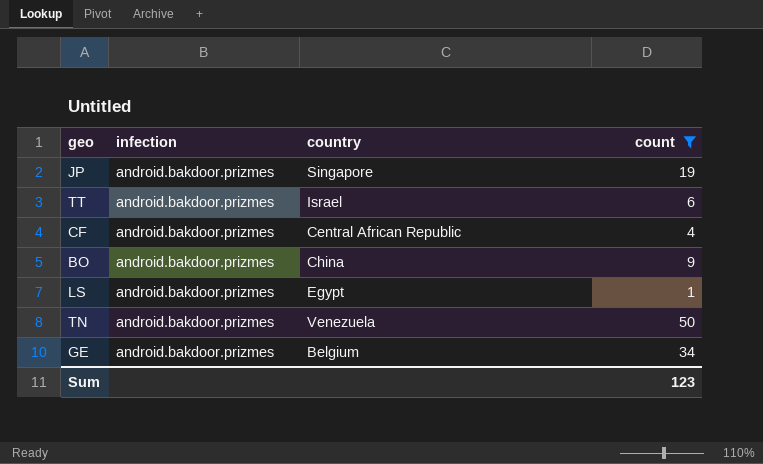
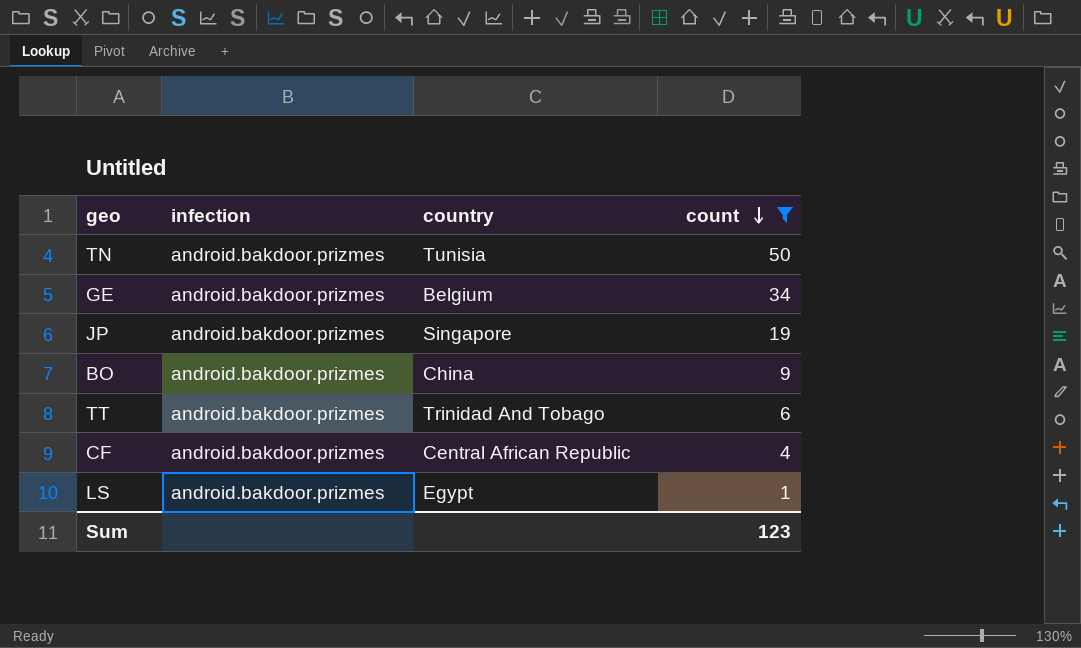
row order: none -> count descending
TN | country: Venezuela -> Tunisia
TT | country: Israel -> Trinidad And Tobago

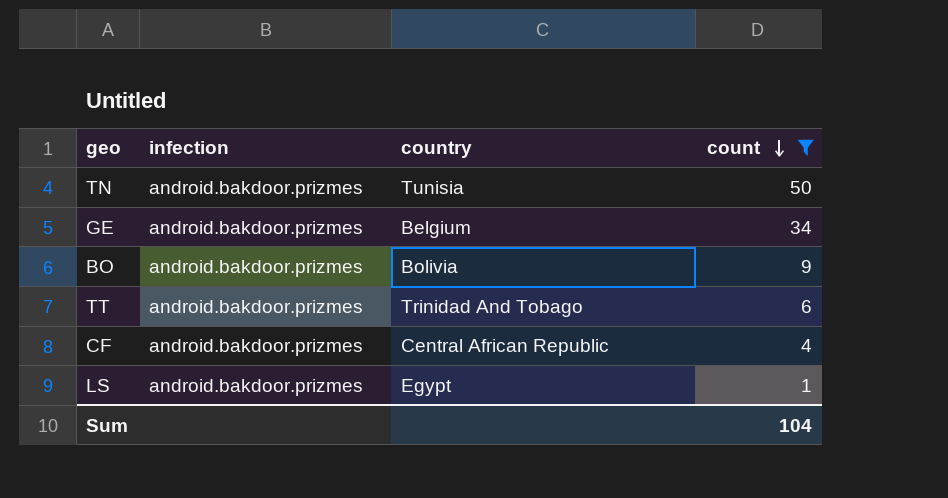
row JP: android.bakdoor.prizmes | Singapore | 19 -> none
BO | country: China -> Bolivia
Sum | count: 123 -> 104

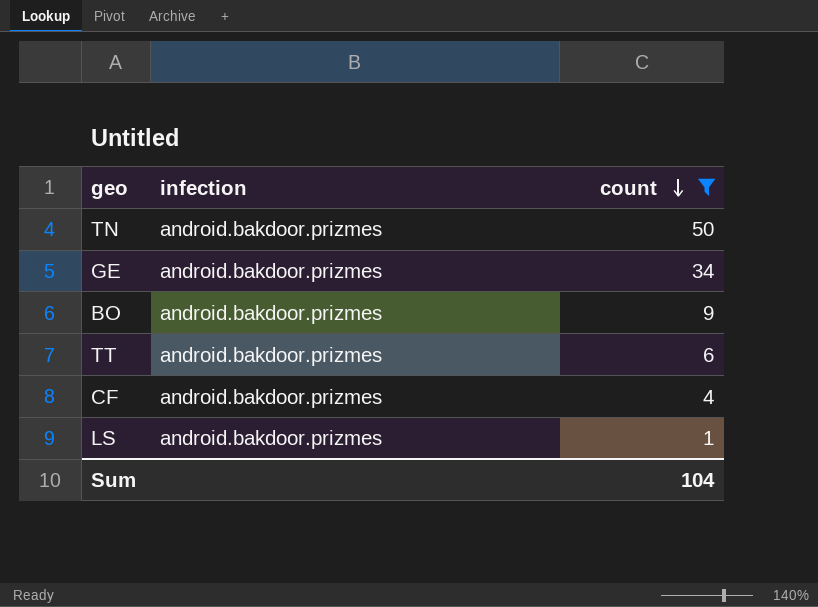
column country | position: 3 -> none

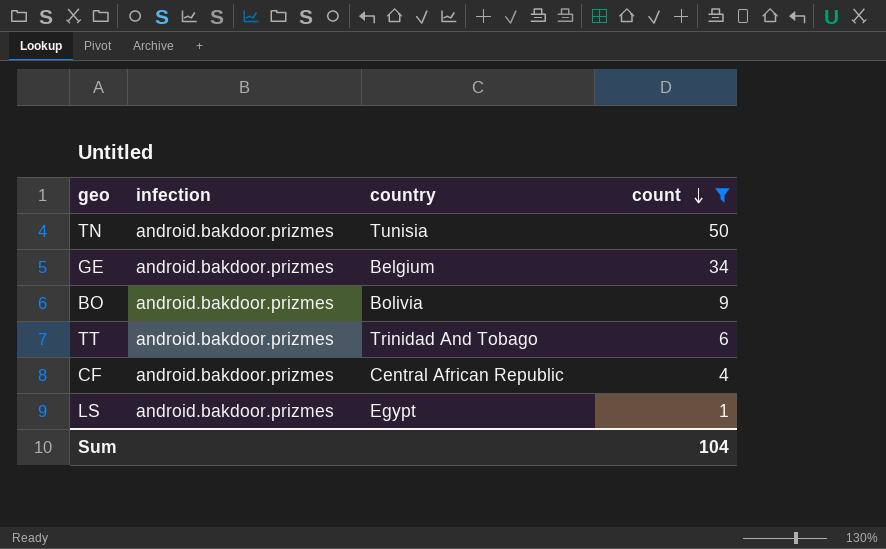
column country | position: none -> 3

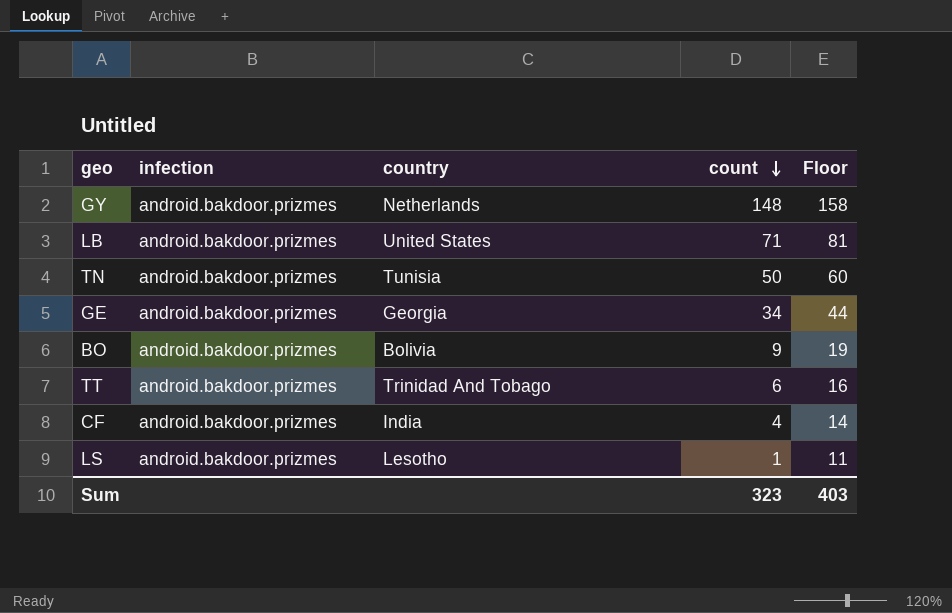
filter: count <= 50 -> none
column Floor | formula: none -> [count] + 10
GE | country: Belgium -> Georgia
CF | country: Central African Republic -> India
LS | country: Egypt -> Lesotho
Sum | count: 104 -> 323

